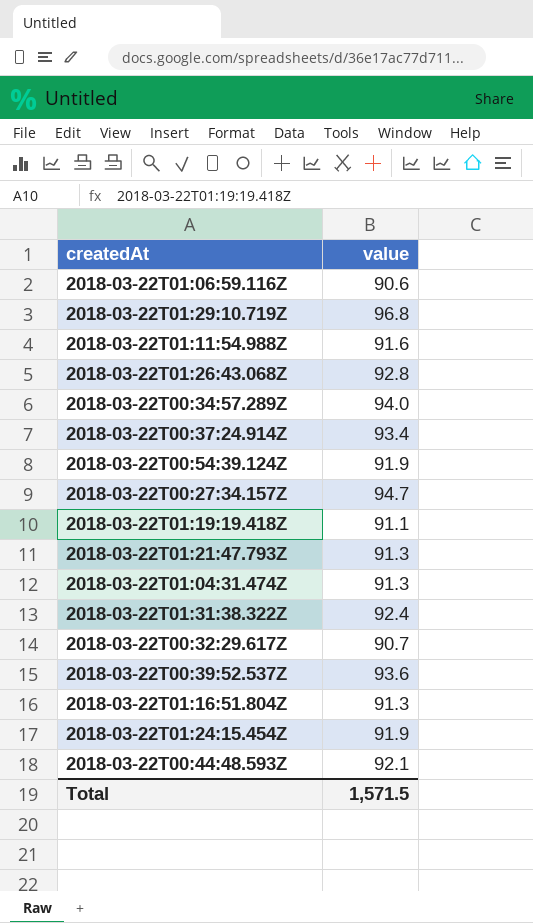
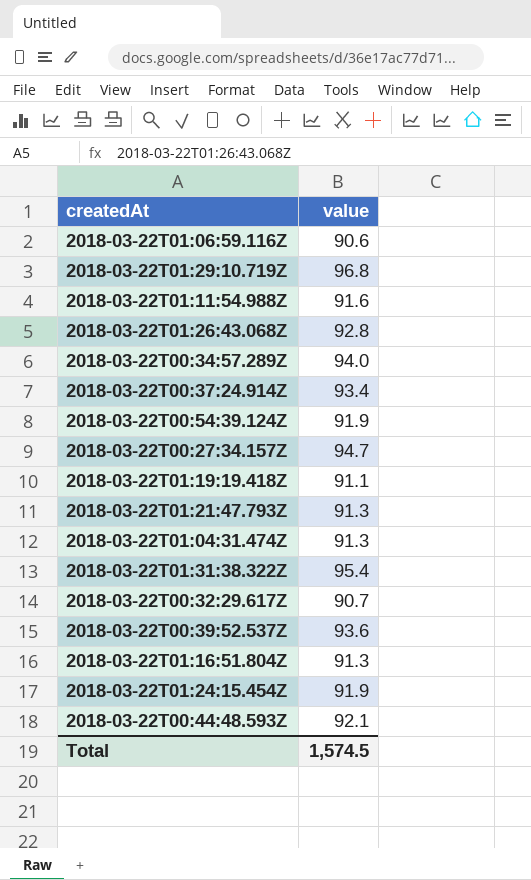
2018-03-22T01:31:38.322Z | value: 92.4 -> 95.4
Total | value: 1,571.5 -> 1,574.5

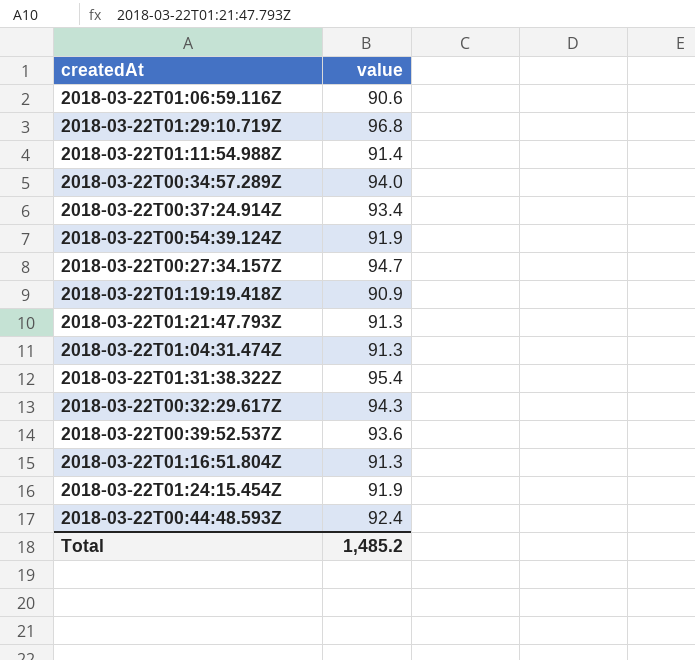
row 2018-03-22T01:26:43.068Z: 92.8 -> none
2018-03-22T01:11:54.988Z | value: 91.6 -> 91.4
2018-03-22T01:19:19.418Z | value: 91.1 -> 90.9
2018-03-22T00:32:29.617Z | value: 90.7 -> 94.3
2018-03-22T00:44:48.593Z | value: 92.1 -> 92.4
Total | value: 1,574.5 -> 1,485.2

